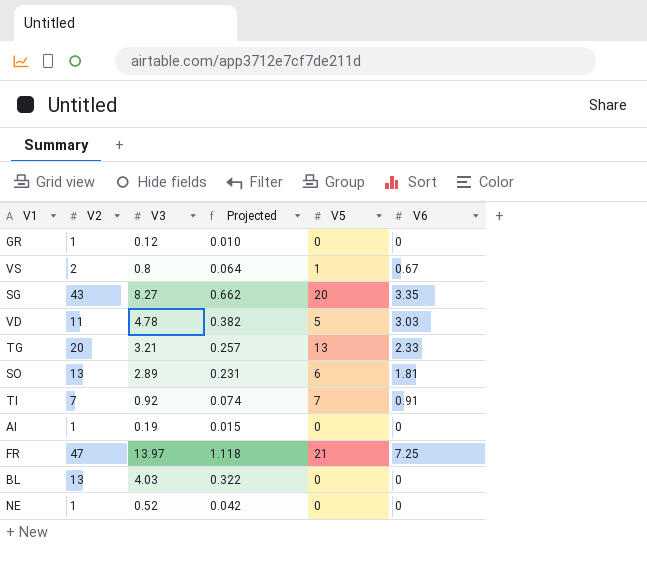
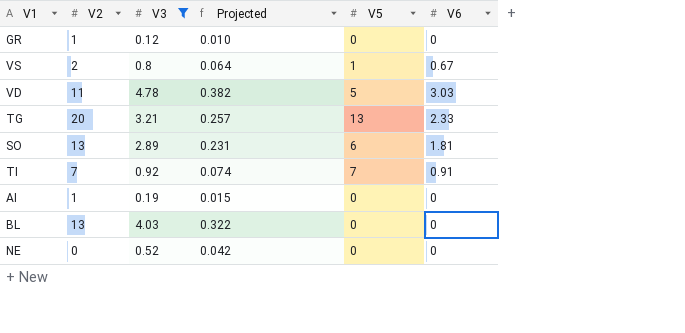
filter: none -> V3 <= 4.78
NE | V2: 1 -> 0

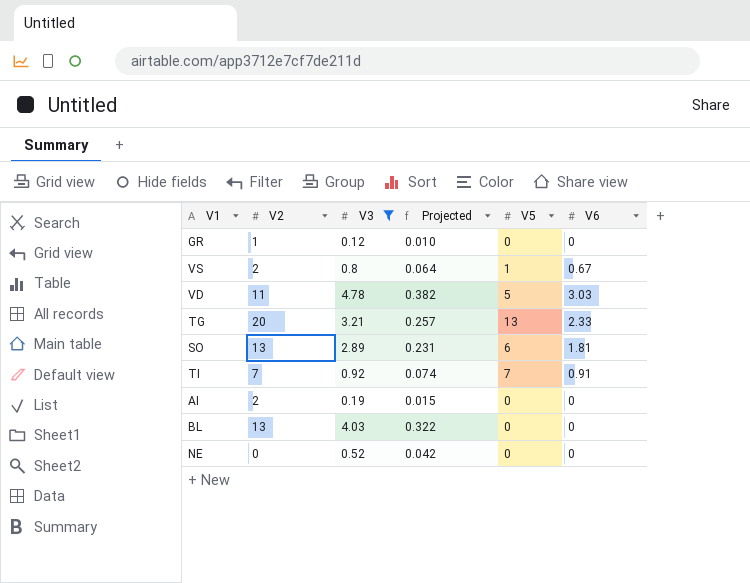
AI | V2: 1 -> 2

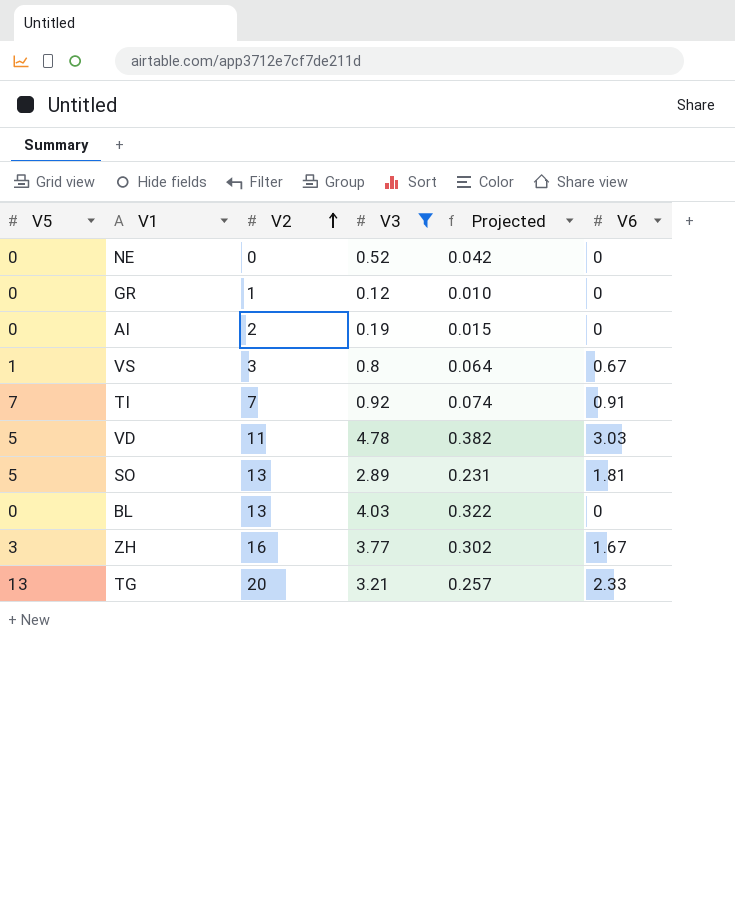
row order: none -> V2 ascending
column V5 | position: 5 -> 1
VS | V2: 2 -> 3
SO | V5: 6 -> 5
row ZH: none -> 3 | 16 | 3.77 | 0.302 | 1.67

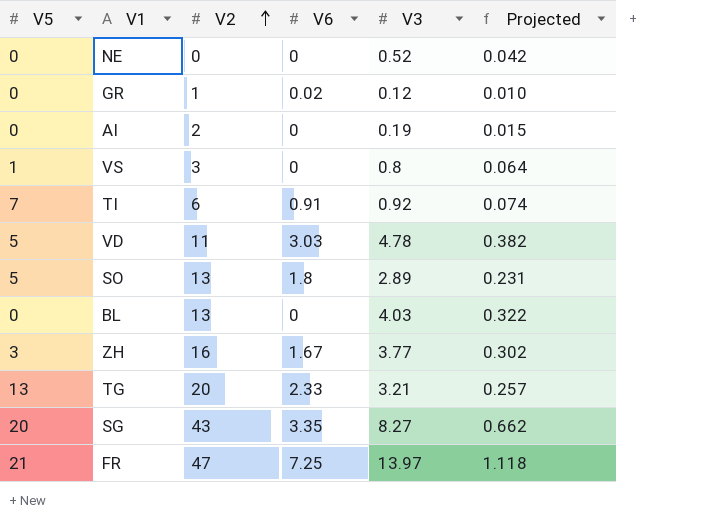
filter: V3 <= 4.78 -> none
column V6 | position: 6 -> 4
GR | V6: 0 -> 0.02
VS | V6: 0.67 -> 0
TI | V2: 7 -> 6
SO | V6: 1.81 -> 1.8

